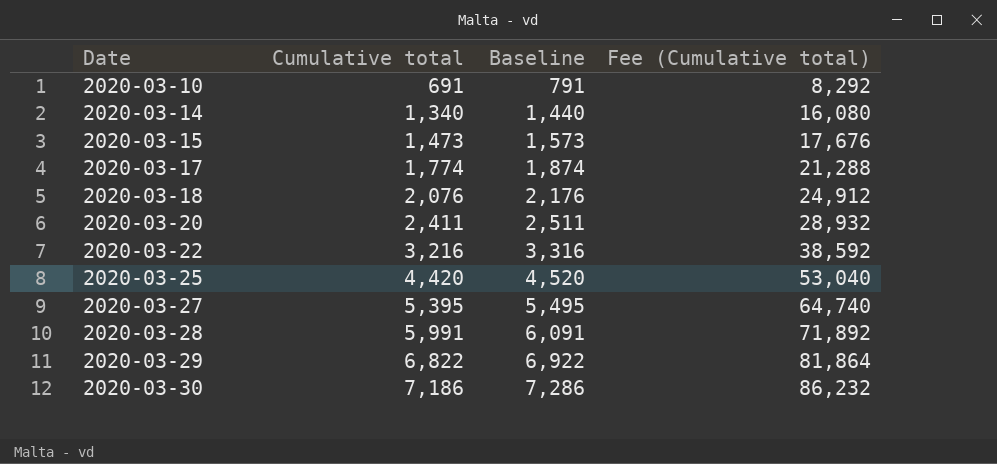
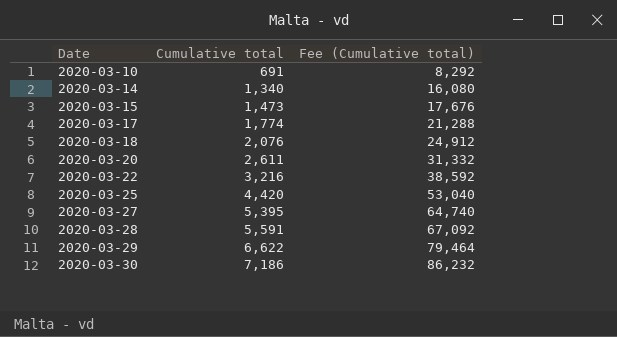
column Baseline | formula: [Cumulative total] + 100 -> none
2020-03-20 | Cumulative total: 2,411 -> 2,611
2020-03-20 | Fee (Cumulative total): 28,932 -> 31,332
2020-03-28 | Cumulative total: 5,991 -> 5,591
2020-03-28 | Fee (Cumulative total): 71,892 -> 67,092
2020-03-29 | Cumulative total: 6,822 -> 6,622
2020-03-29 | Fee (Cumulative total): 81,864 -> 79,464

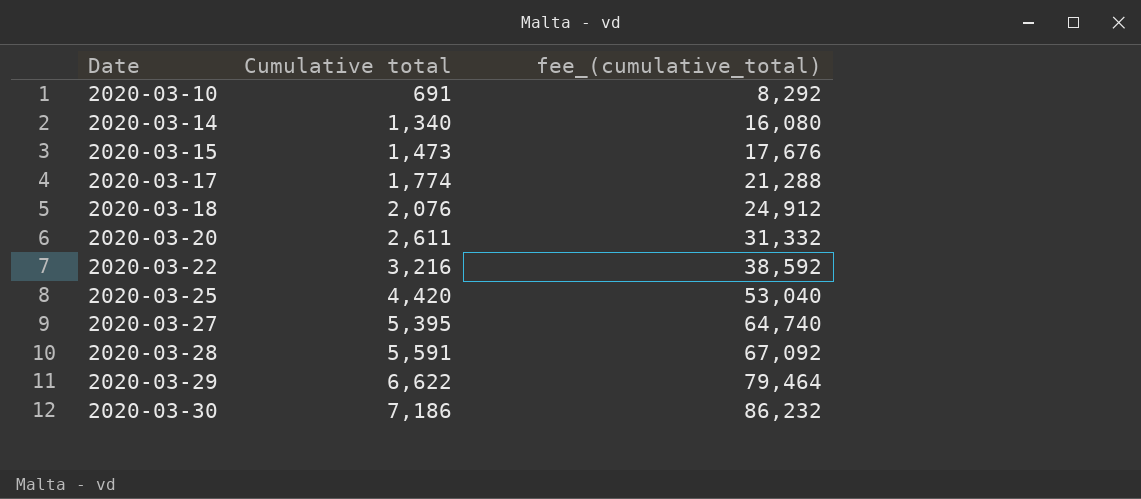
column name: Fee (Cumulative total) -> fee_(cumulative_total)

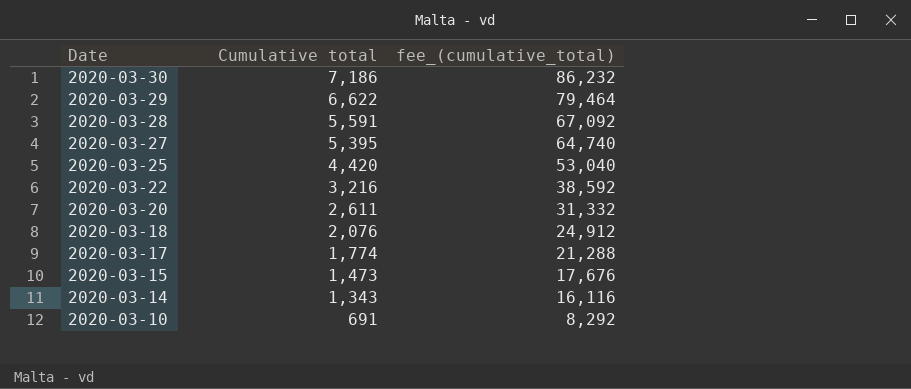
row order: Date ascending -> Date descending
2020-03-14 | Cumulative total: 1,340 -> 1,343
2020-03-14 | fee_(cumulative_total): 16,080 -> 16,116

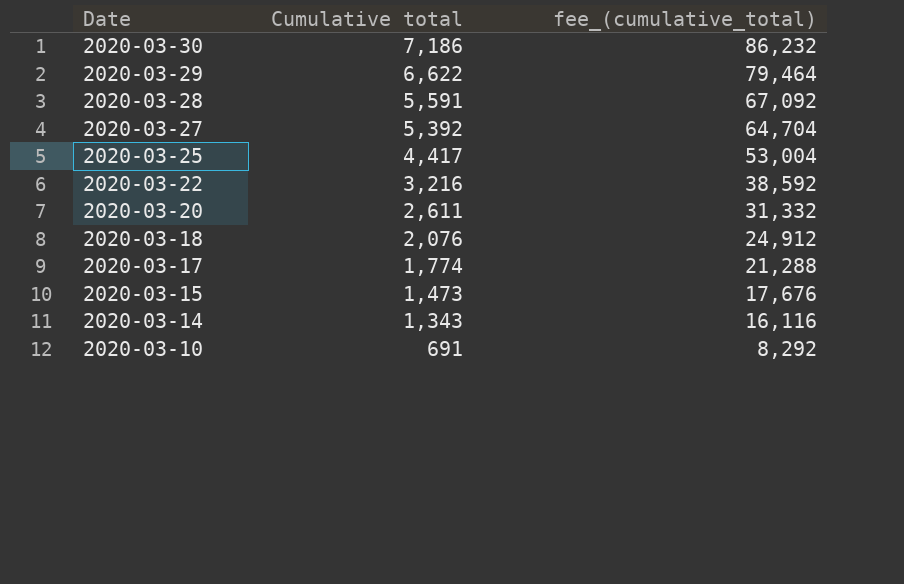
2020-03-27 | Cumulative total: 5,395 -> 5,392
2020-03-27 | fee_(cumulative_total): 64,740 -> 64,704
2020-03-25 | Cumulative total: 4,420 -> 4,417
2020-03-25 | fee_(cumulative_total): 53,040 -> 53,004

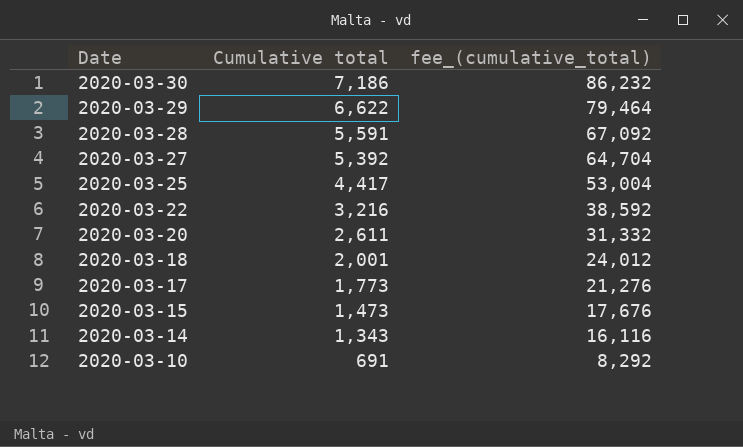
2020-03-18 | Cumulative total: 2,076 -> 2,001
2020-03-18 | fee_(cumulative_total): 24,912 -> 24,012
2020-03-17 | Cumulative total: 1,774 -> 1,773
2020-03-17 | fee_(cumulative_total): 21,288 -> 21,276

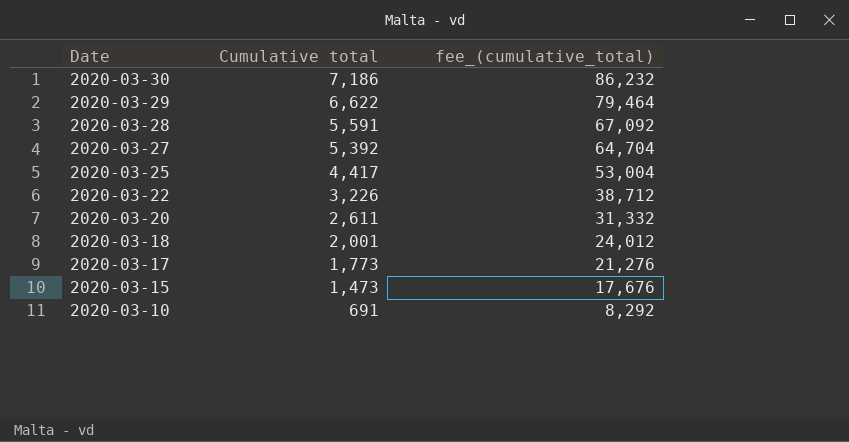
row 2020-03-14: 1,343 | 16,116 -> none
2020-03-22 | Cumulative total: 3,216 -> 3,226
2020-03-22 | fee_(cumulative_total): 38,592 -> 38,712

